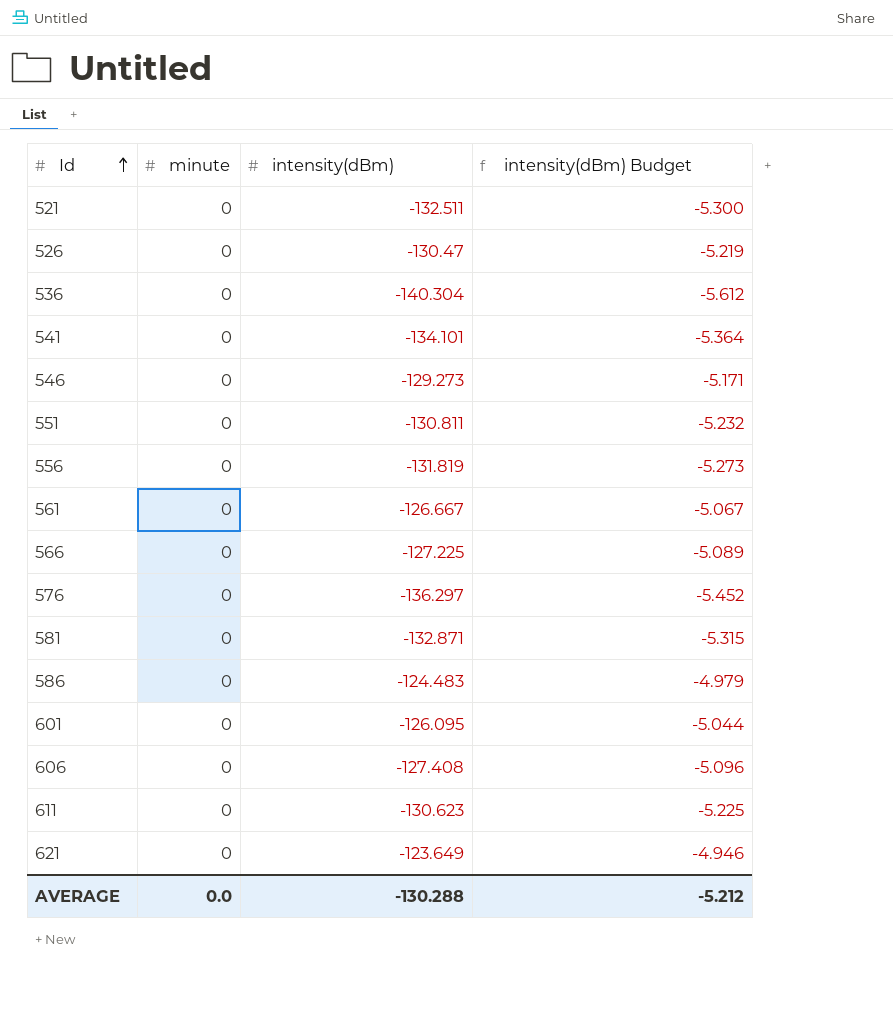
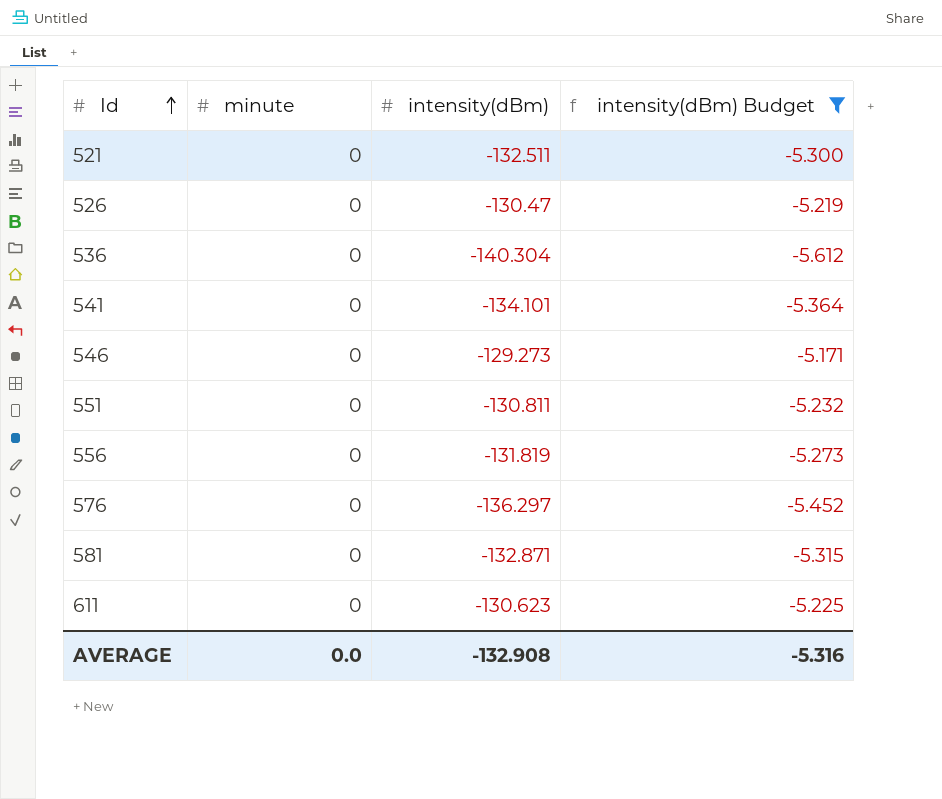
filter: none -> intensity(dBm) Budget <= -5.171
AVERAGE | intensity(dBm): -130.288 -> -132.908
AVERAGE | intensity(dBm) Budget: -5.212 -> -5.316

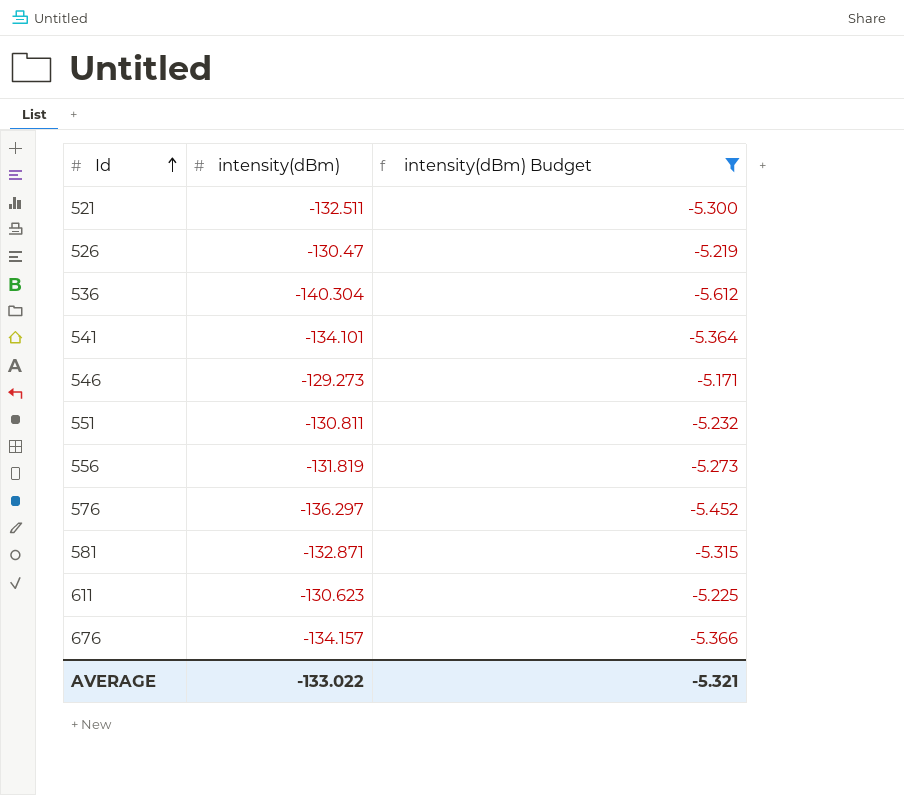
column minute | position: 2 -> none
row 676: none -> -134.157 | -5.366
AVERAGE | intensity(dBm): -132.908 -> -133.022
AVERAGE | intensity(dBm) Budget: -5.316 -> -5.321

